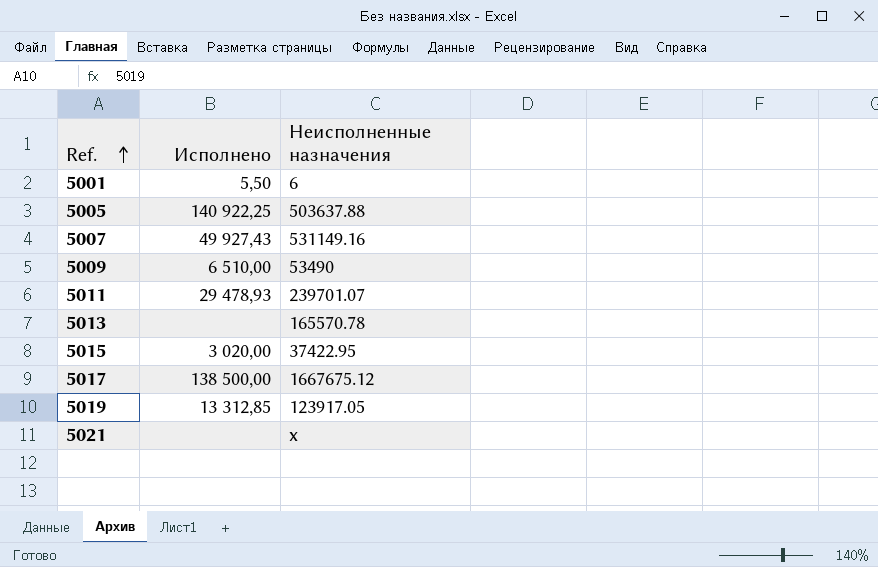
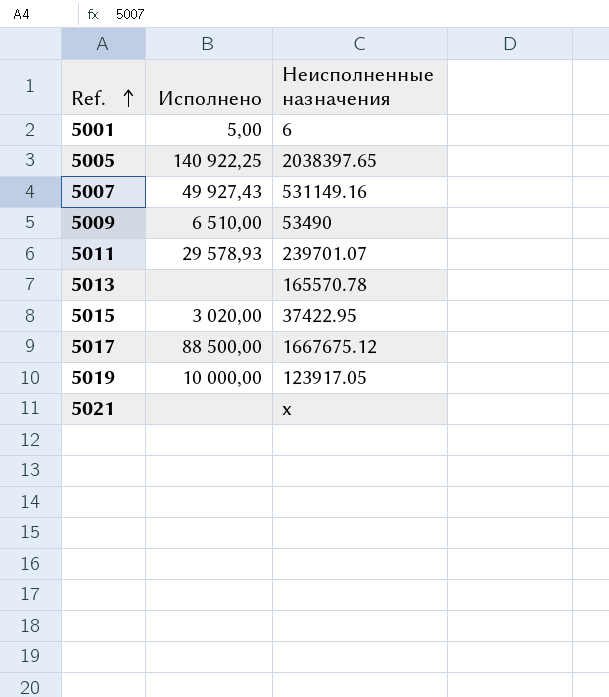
5001 | Исполнено: 5,50 -> 5,00
5005 | Неисполненные назначения: 503637.88 -> 2038397.65
5011 | Исполнено: 29 478,93 -> 29 578,93
5017 | Исполнено: 138 500,00 -> 88 500,00
5019 | Исполнено: 13 312,85 -> 10 000,00

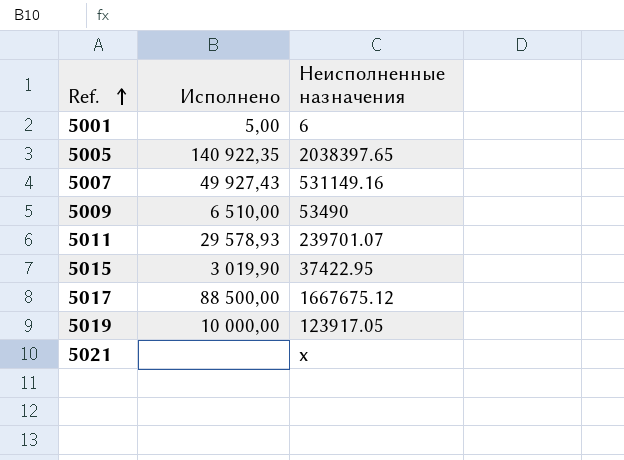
row 5013: none | 165570.78 -> none
5005 | Исполнено: 140 922,25 -> 140 922,35
5015 | Исполнено: 3 020,00 -> 3 019,90

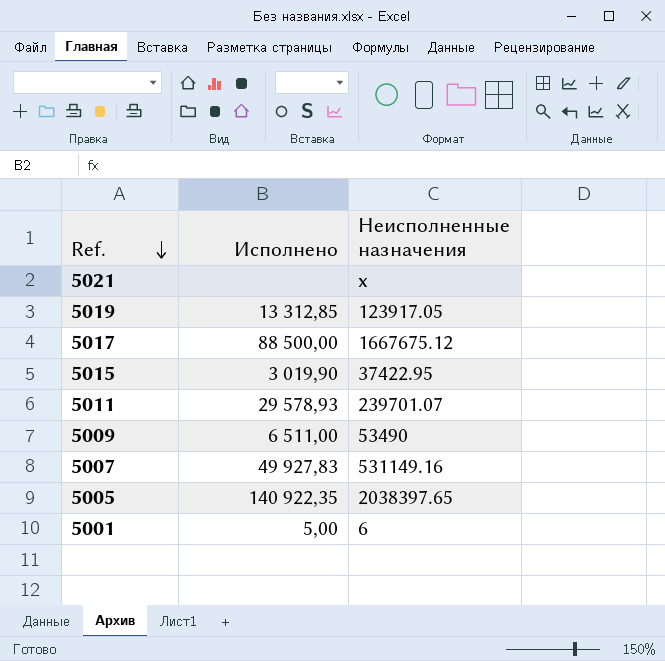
row order: Ref. ascending -> Ref. descending
5019 | Исполнено: 10 000,00 -> 13 312,85
5009 | Исполнено: 6 510,00 -> 6 511,00
5007 | Исполнено: 49 927,43 -> 49 927,83

